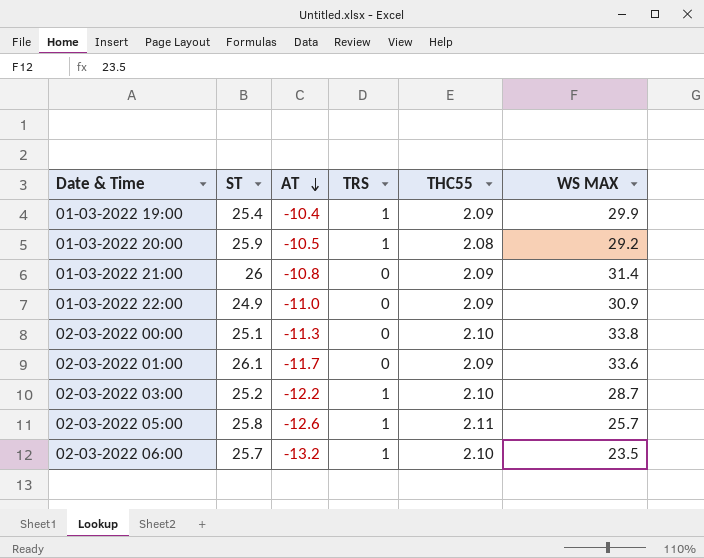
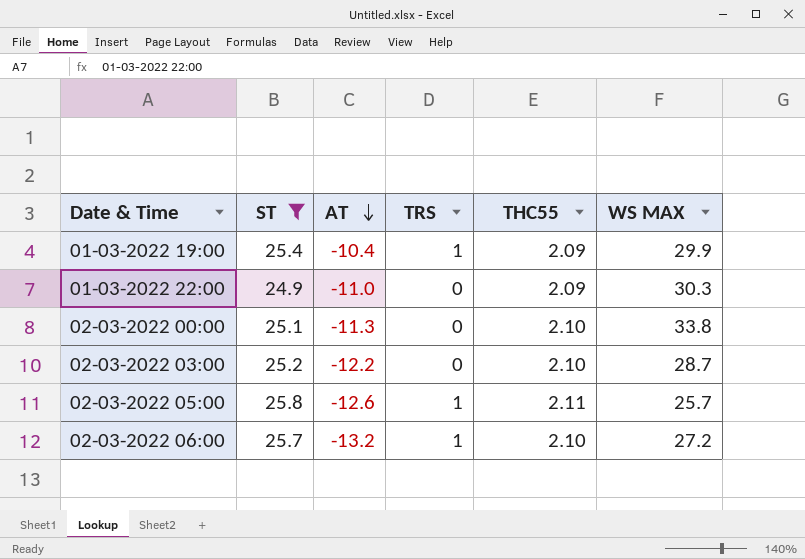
filter: none -> ST <= 25.8
01-03-2022 22:00 | WS MAX: 30.9 -> 30.3
02-03-2022 03:00 | TRS: 1 -> 0
02-03-2022 06:00 | WS MAX: 23.5 -> 27.2

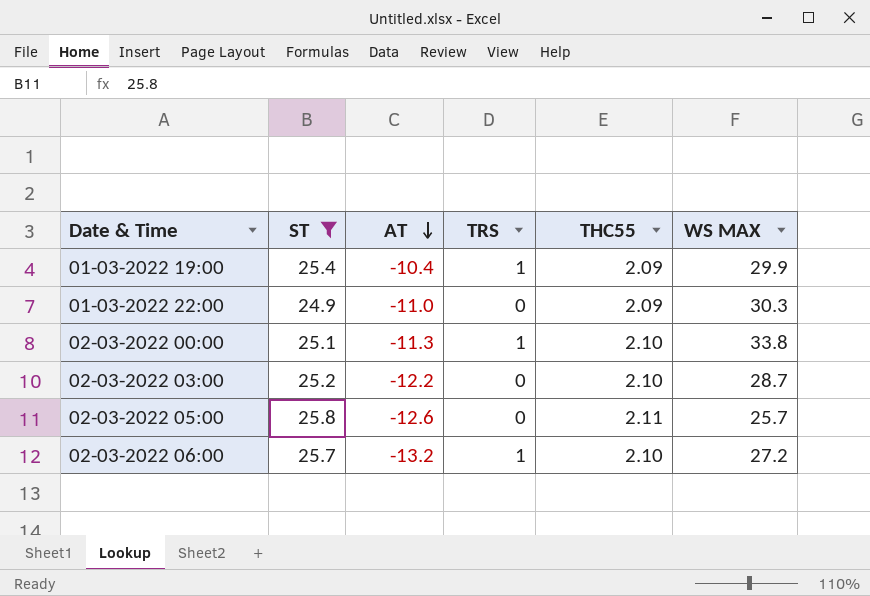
02-03-2022 00:00 | TRS: 0 -> 1
02-03-2022 05:00 | TRS: 1 -> 0

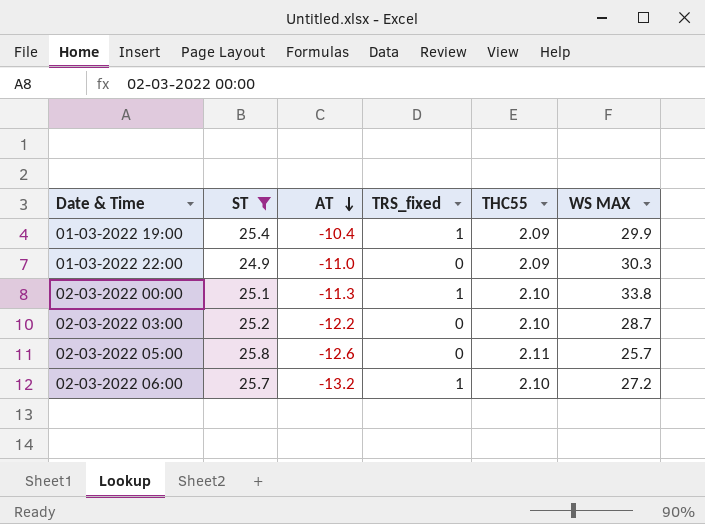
column name: TRS -> TRS_fixed

